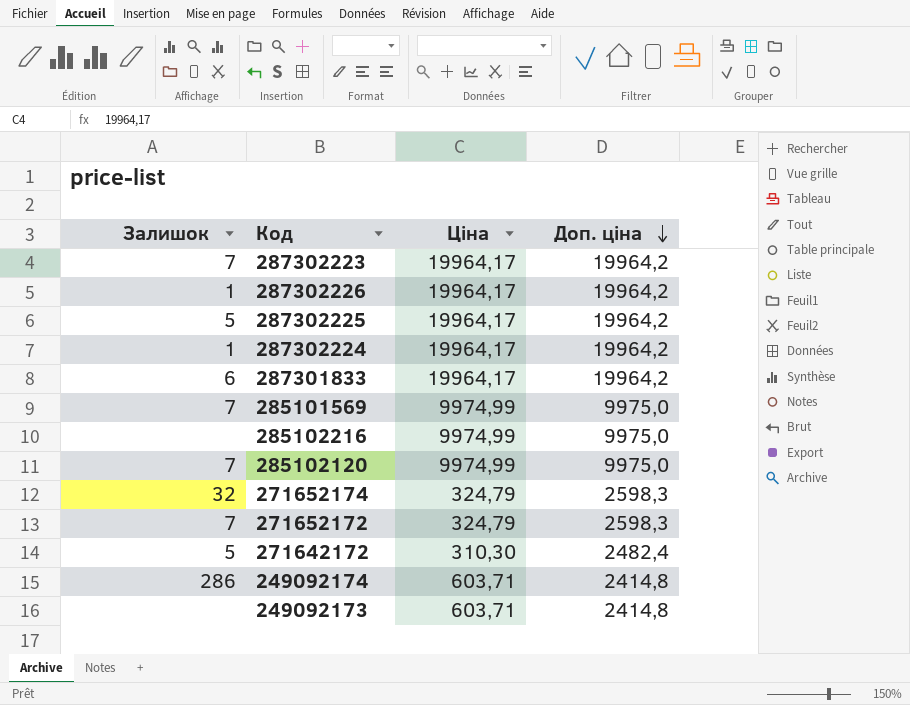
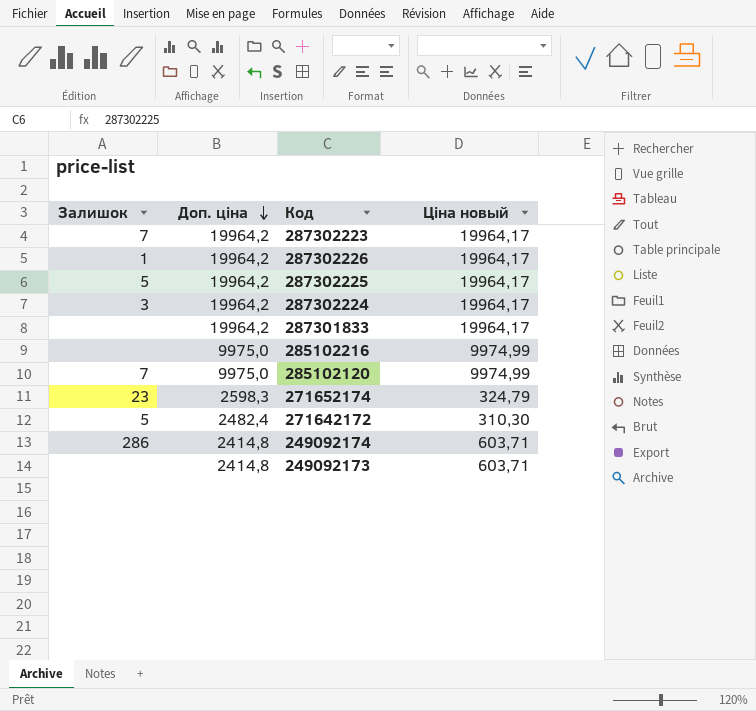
column Доп. ціна | position: 4 -> 2
column name: Ціна -> Ціна новый
row 285101569: 7 | 9974,99 | 9975,0 -> none
row 271652172: 7 | 324,79 | 2598,3 -> none
287302224 | Залишок: 1 -> 3
287301833 | Залишок: 6 -> none
271652174 | Залишок: 32 -> 23

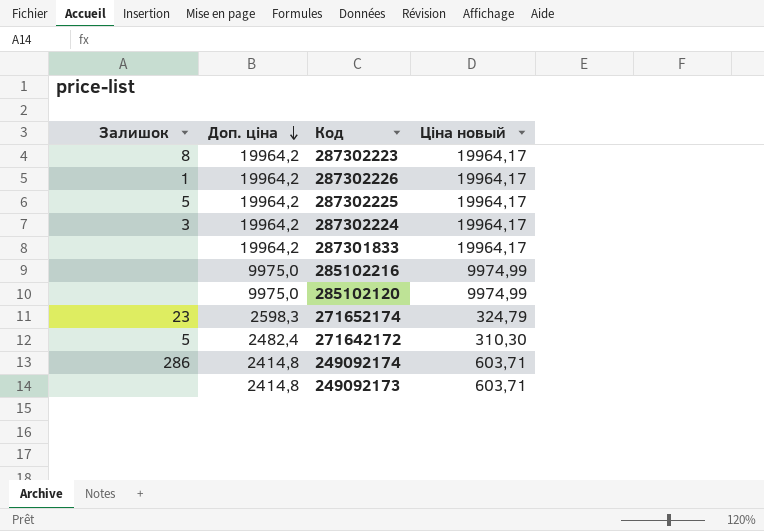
287302223 | Залишок: 7 -> 8
285102120 | Залишок: 7 -> none

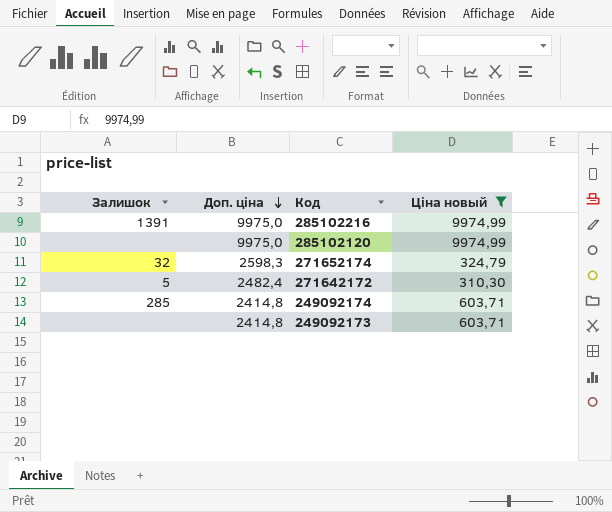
filter: none -> Ціна новый != 19964,17
285102216 | Залишок: none -> 1391
271652174 | Залишок: 23 -> 32
249092174 | Залишок: 286 -> 285

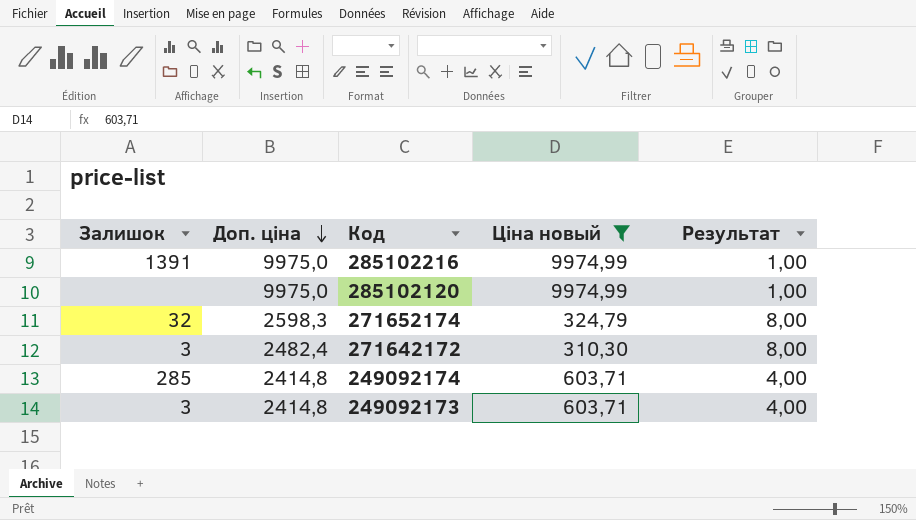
column Результат | formula: none -> [Доп. ціна] / [Ціна новый]
271642172 | Залишок: 5 -> 3
249092173 | Залишок: none -> 3

